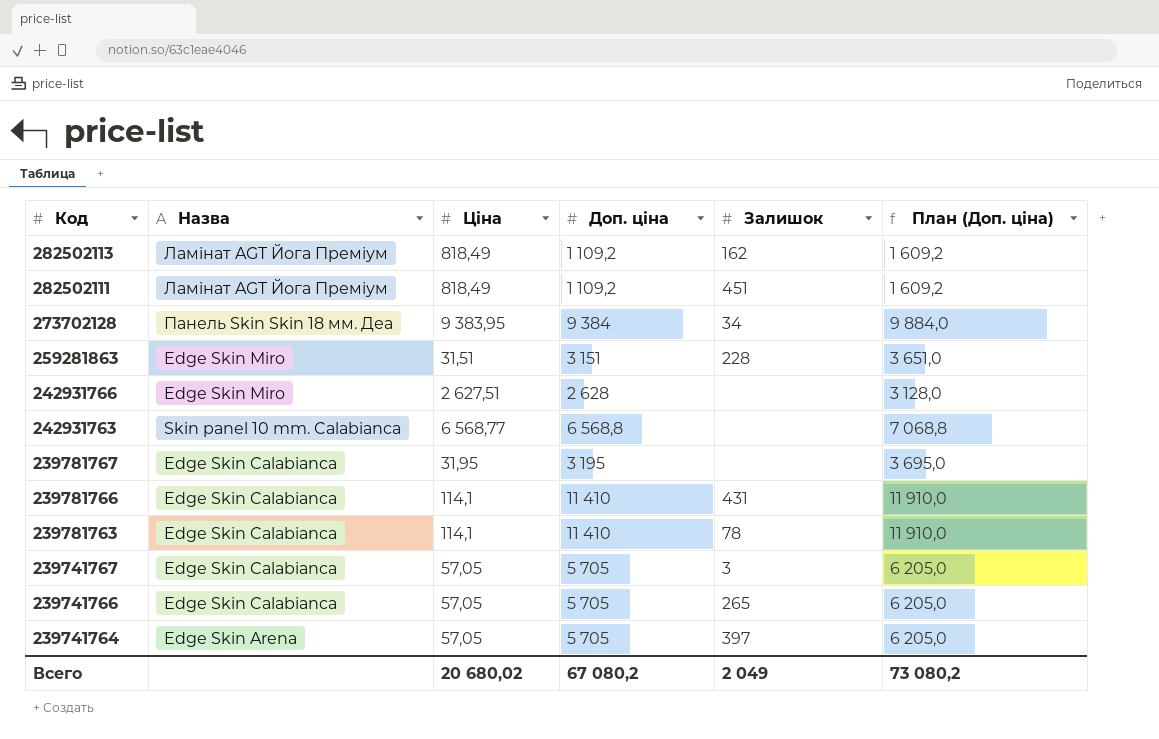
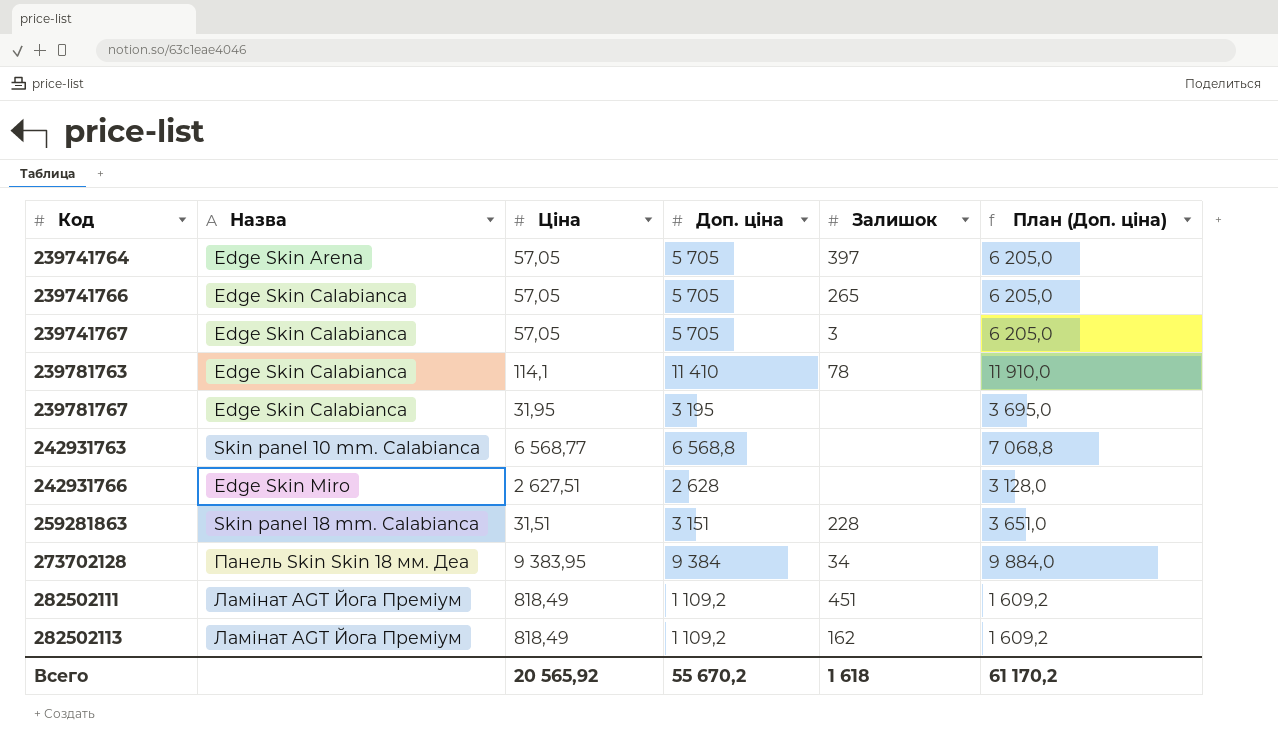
row order: Код descending -> Код ascending
row 239781766: Edge Skin Calabianca | 114,1 | 11 410 | 431 | 11 910,0 -> none
259281863 | Назва: Edge Skin Miro -> Skin panel 18 mm. Calabianca
Всего | Ціна: 20 680,02 -> 20 565,92
Всего | Доп. ціна: 67 080,2 -> 55 670,2
Всего | Залишок: 2 049 -> 1 618
Всего | План (Доп. ціна): 73 080,2 -> 61 170,2

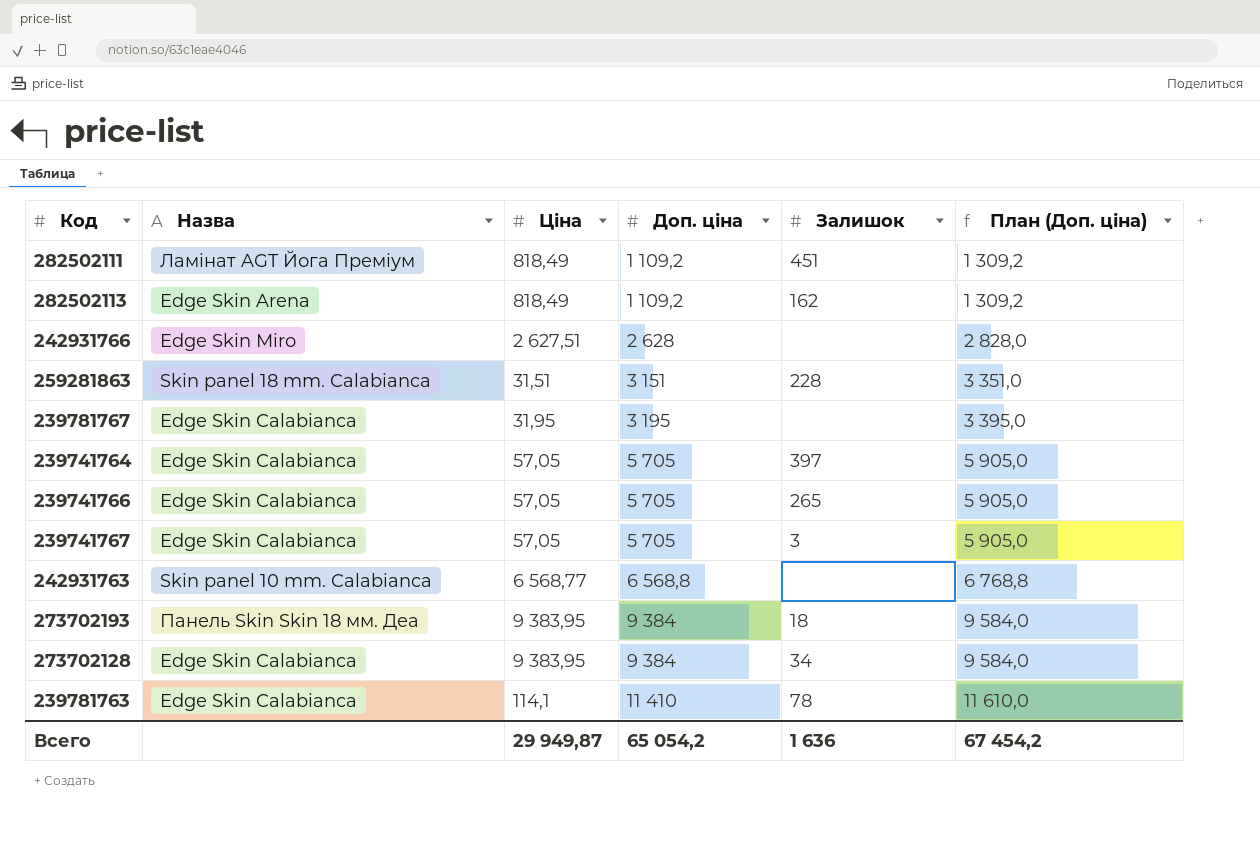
row order: Код ascending -> Доп. ціна ascending
column План (Доп. ціна) | formula: [Доп. ціна] + 500 -> [Доп. ціна] + 200
282502113 | Назва: Ламінат AGT Йога Преміум -> Edge Skin Arena
239741764 | Назва: Edge Skin Arena -> Edge Skin Calabianca
row 273702193: none -> Панель Skin Skin 18 мм. Деа | 9 383,95 | 9 384 | 18 | 9 584,0
273702128 | Назва: Панель Skin Skin 18 мм. Деа -> Edge Skin Calabianca
Всего | Ціна: 20 565,92 -> 29 949,87
Всего | Доп. ціна: 55 670,2 -> 65 054,2
Всего | Залишок: 1 618 -> 1 636
Всего | План (Доп. ціна): 61 170,2 -> 67 454,2

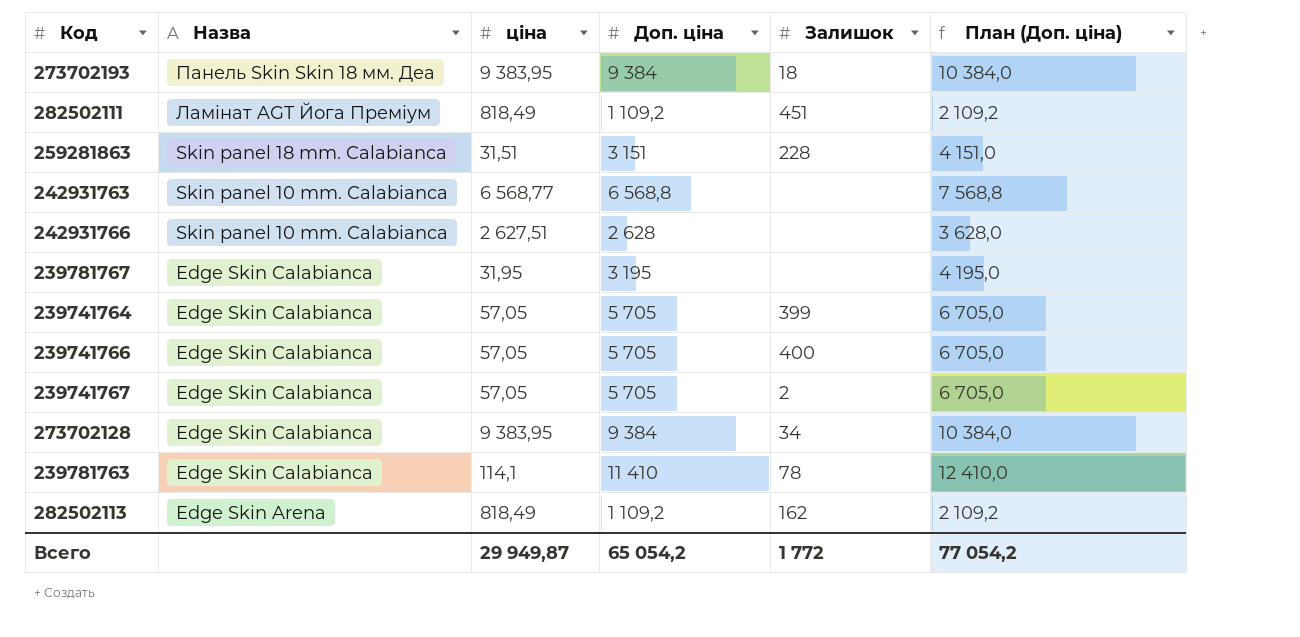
row order: Доп. ціна ascending -> Назва descending
column name: Ціна -> ціна
column План (Доп. ціна) | formula: [Доп. ціна] + 200 -> [Доп. ціна] + 1000
242931766 | Назва: Edge Skin Miro -> Skin panel 10 mm. Calabianca
239741764 | Залишок: 397 -> 399
239741766 | Залишок: 265 -> 400
239741767 | Залишок: 3 -> 2
Всего | Залишок: 1 636 -> 1 772
Всего | План (Доп. ціна): 67 454,2 -> 77 054,2

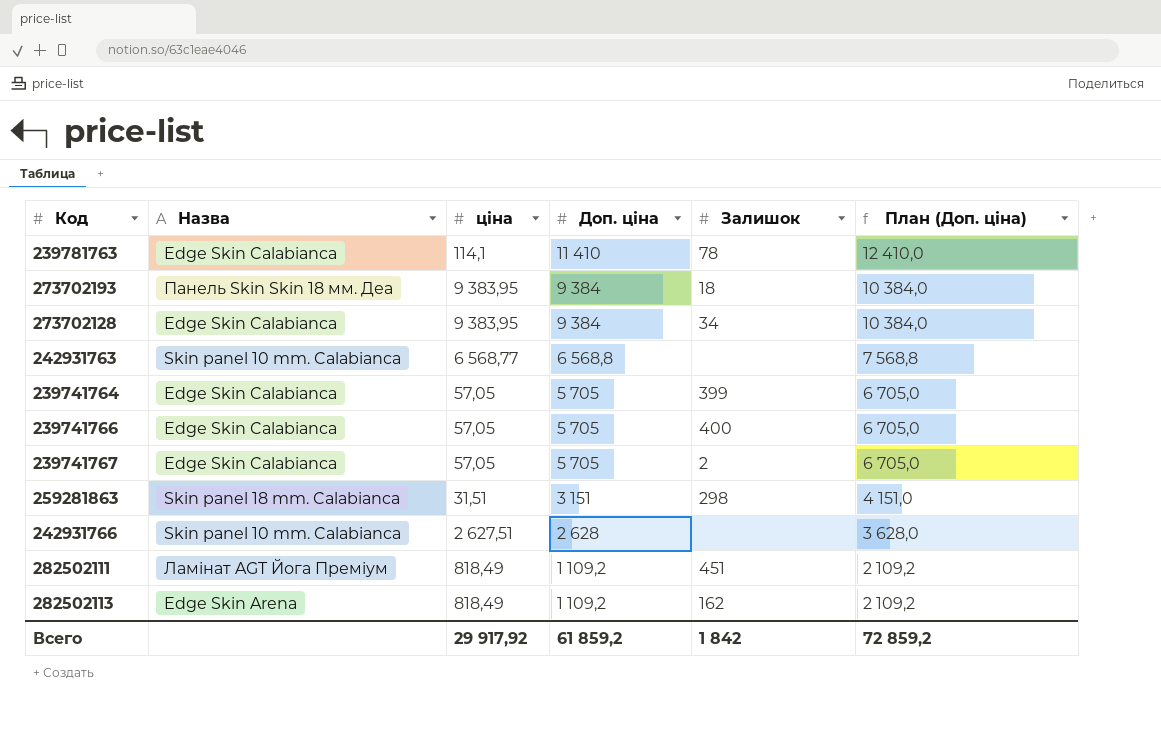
row order: Назва descending -> Доп. ціна descending
row 239781767: Edge Skin Calabianca | 31,95 | 3 195 | none | 4 195,0 -> none
259281863 | Залишок: 228 -> 298
Всего | ціна: 29 949,87 -> 29 917,92
Всего | Доп. ціна: 65 054,2 -> 61 859,2
Всего | Залишок: 1 772 -> 1 842
Всего | План (Доп. ціна): 77 054,2 -> 72 859,2

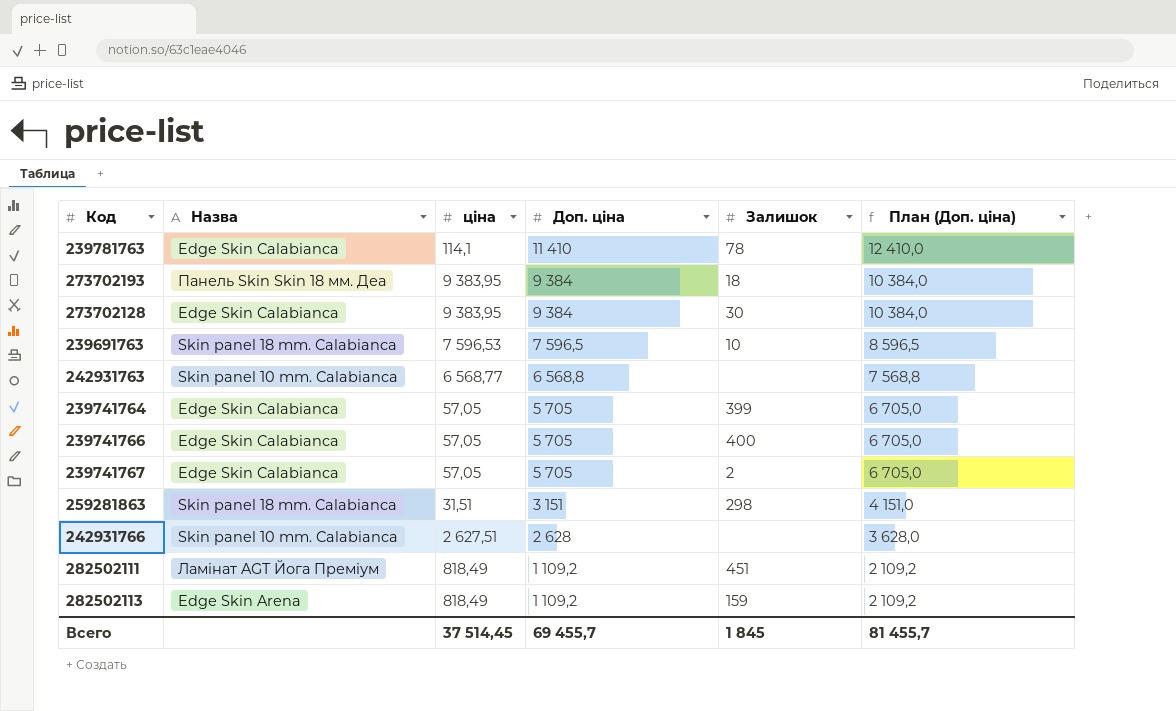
273702128 | Залишок: 34 -> 30
row 239691763: none -> Skin panel 18 mm. Calabianca | 7 596,53 | 7 596,5 | 10 | 8 596,5
282502113 | Залишок: 162 -> 159
Всего | ціна: 29 917,92 -> 37 514,45
Всего | Доп. ціна: 61 859,2 -> 69 455,7
Всего | Залишок: 1 842 -> 1 845
Всего | План (Доп. ціна): 72 859,2 -> 81 455,7

